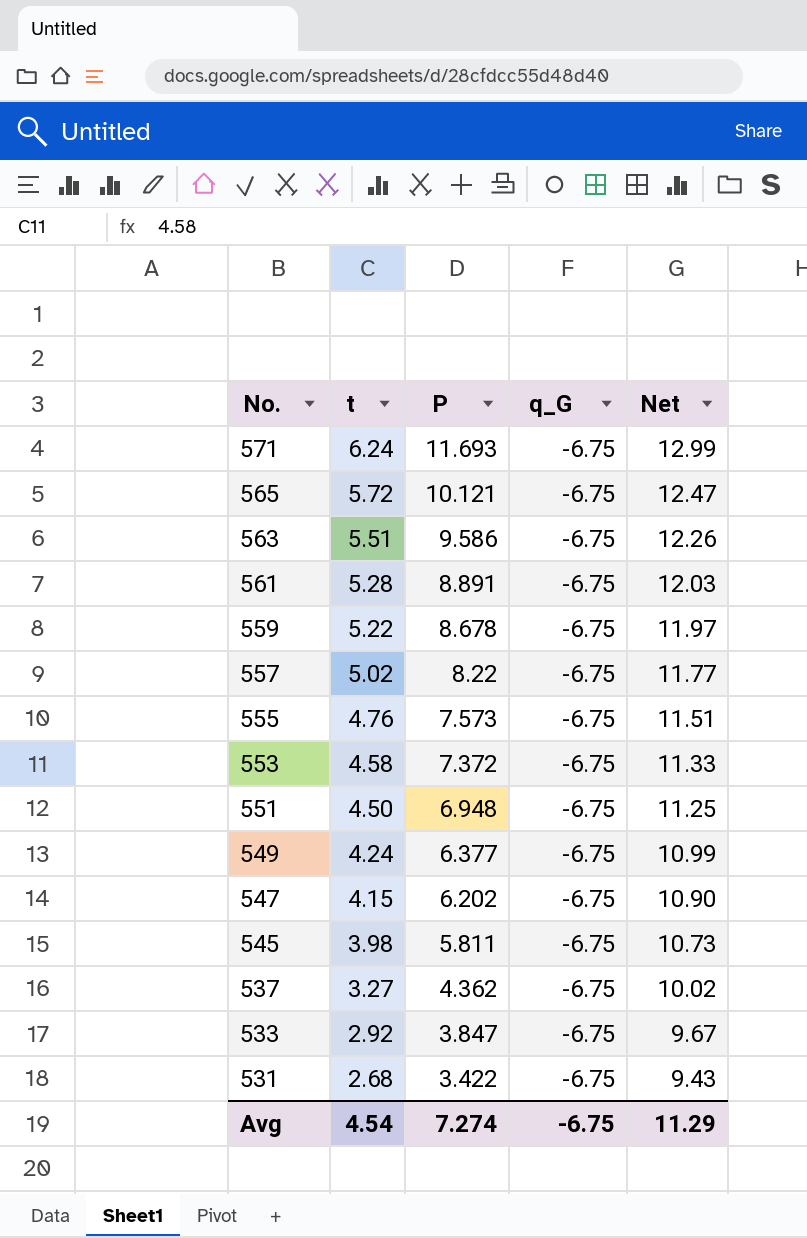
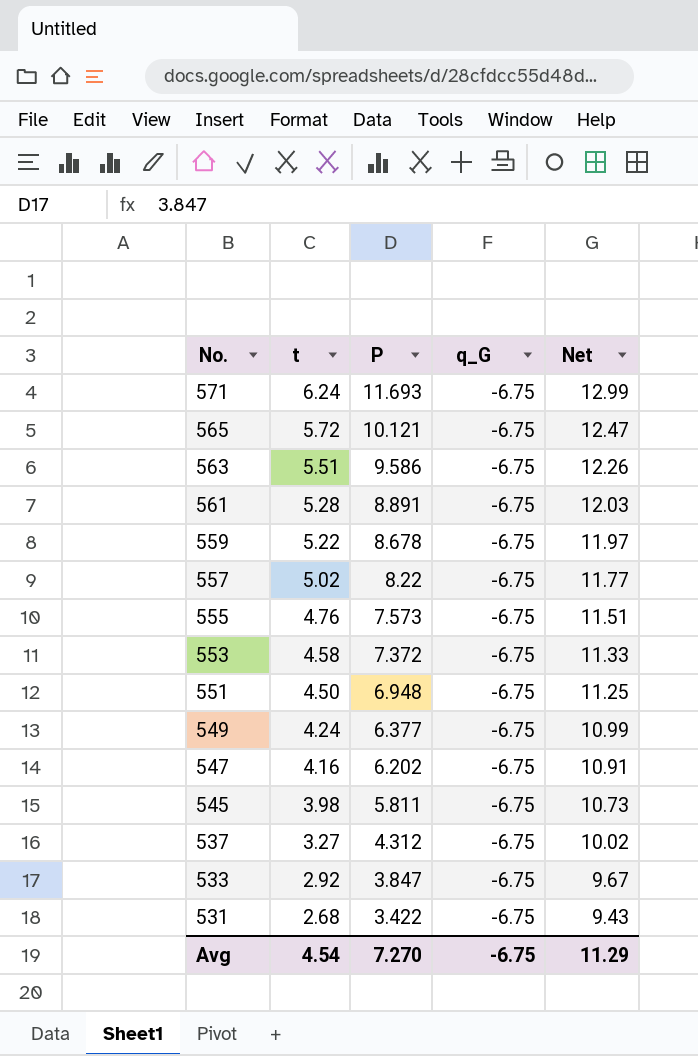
547 | t: 4.15 -> 4.16
547 | Net: 10.90 -> 10.91
537 | P: 4.362 -> 4.312
Avg | P: 7.274 -> 7.270

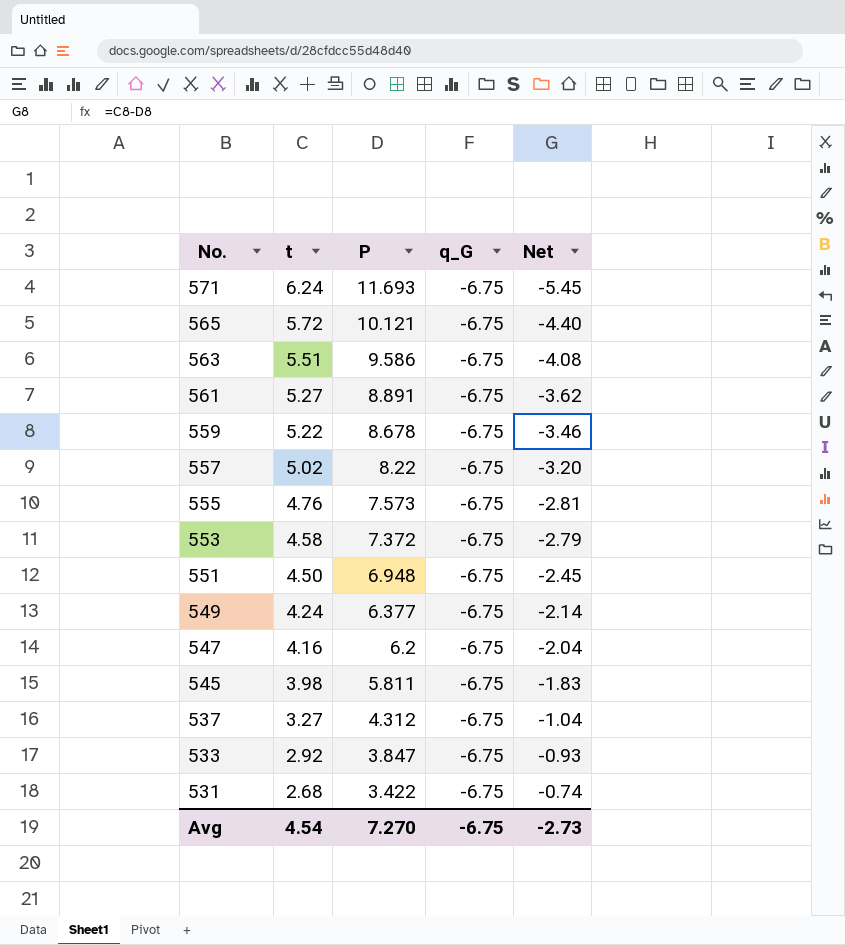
column Net | formula: [t] - [q_G] -> [t] - [P]
561 | t: 5.28 -> 5.27
547 | P: 6.202 -> 6.2
Avg | Net: 11.29 -> -2.73

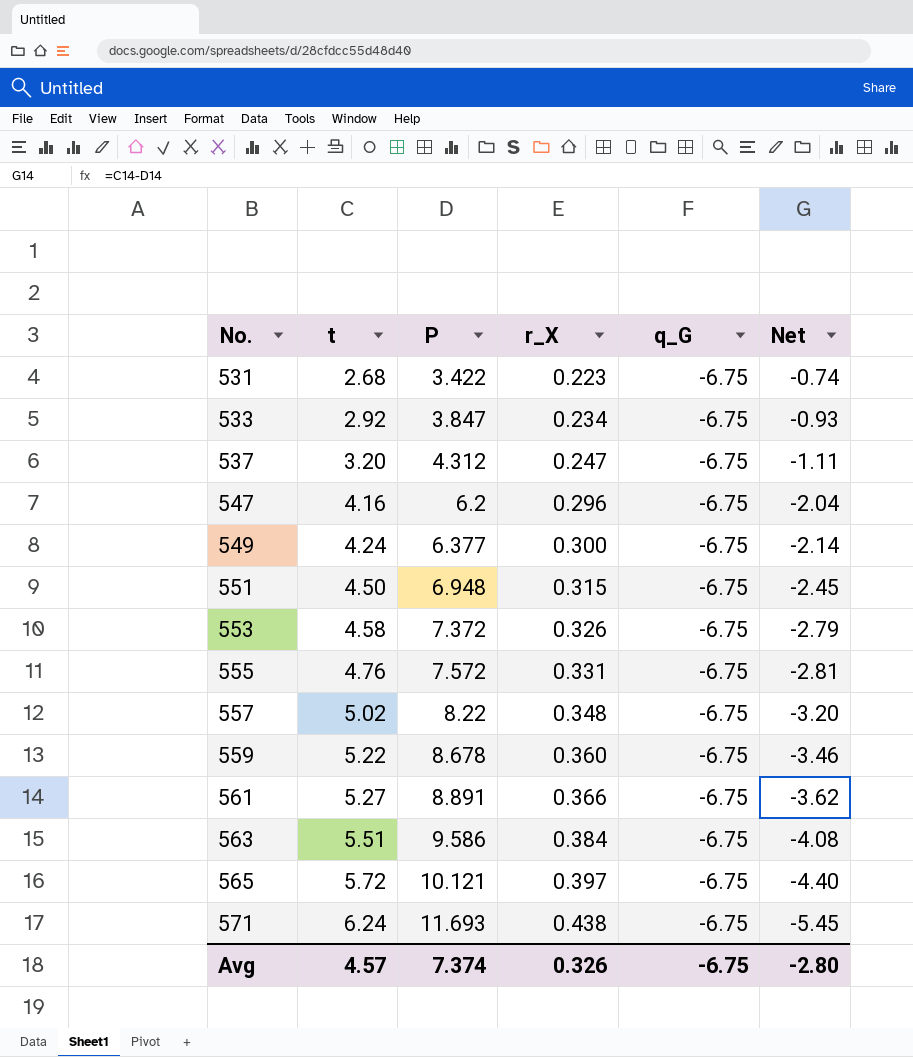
row order: No. descending -> No. ascending
column r_X | position: none -> 4
row 545: 3.98 | 5.811 | -6.75 | -1.83 -> none
537 | t: 3.27 -> 3.20
537 | Net: -1.04 -> -1.11
555 | P: 7.573 -> 7.572
Avg | t: 4.54 -> 4.57
Avg | P: 7.270 -> 7.374
Avg | Net: -2.73 -> -2.80

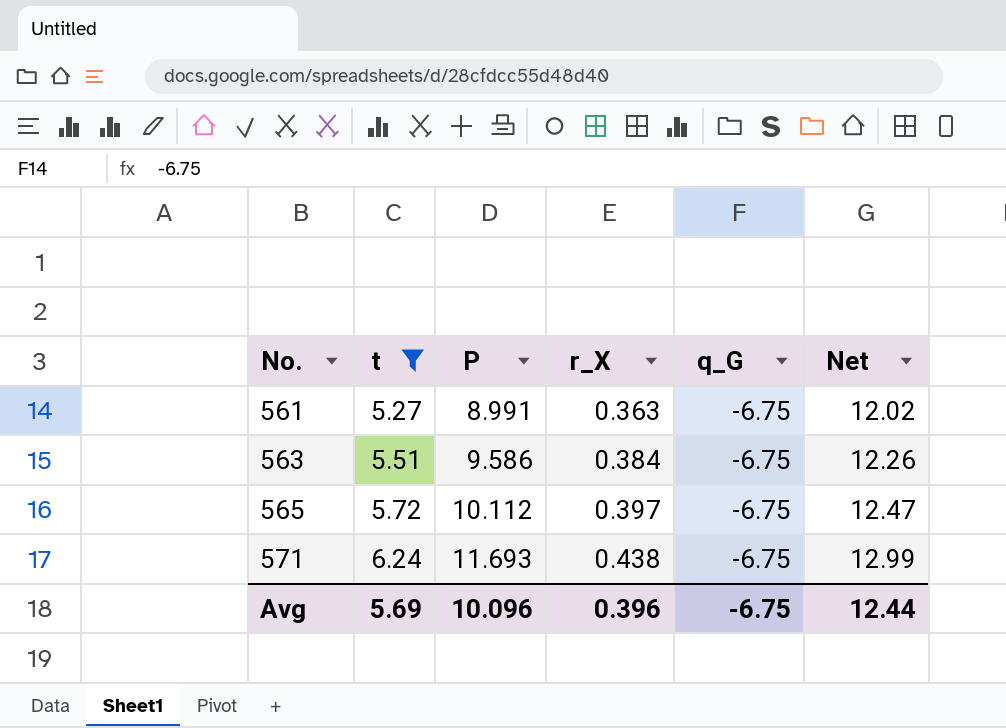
filter: none -> t >= 5.27
column Net | formula: [t] - [P] -> [t] - [q_G]
561 | P: 8.891 -> 8.991
561 | r_X: 0.366 -> 0.363
565 | P: 10.121 -> 10.112
Avg | t: 4.57 -> 5.69
Avg | P: 7.374 -> 10.096
Avg | r_X: 0.326 -> 0.396
Avg | Net: -2.80 -> 12.44

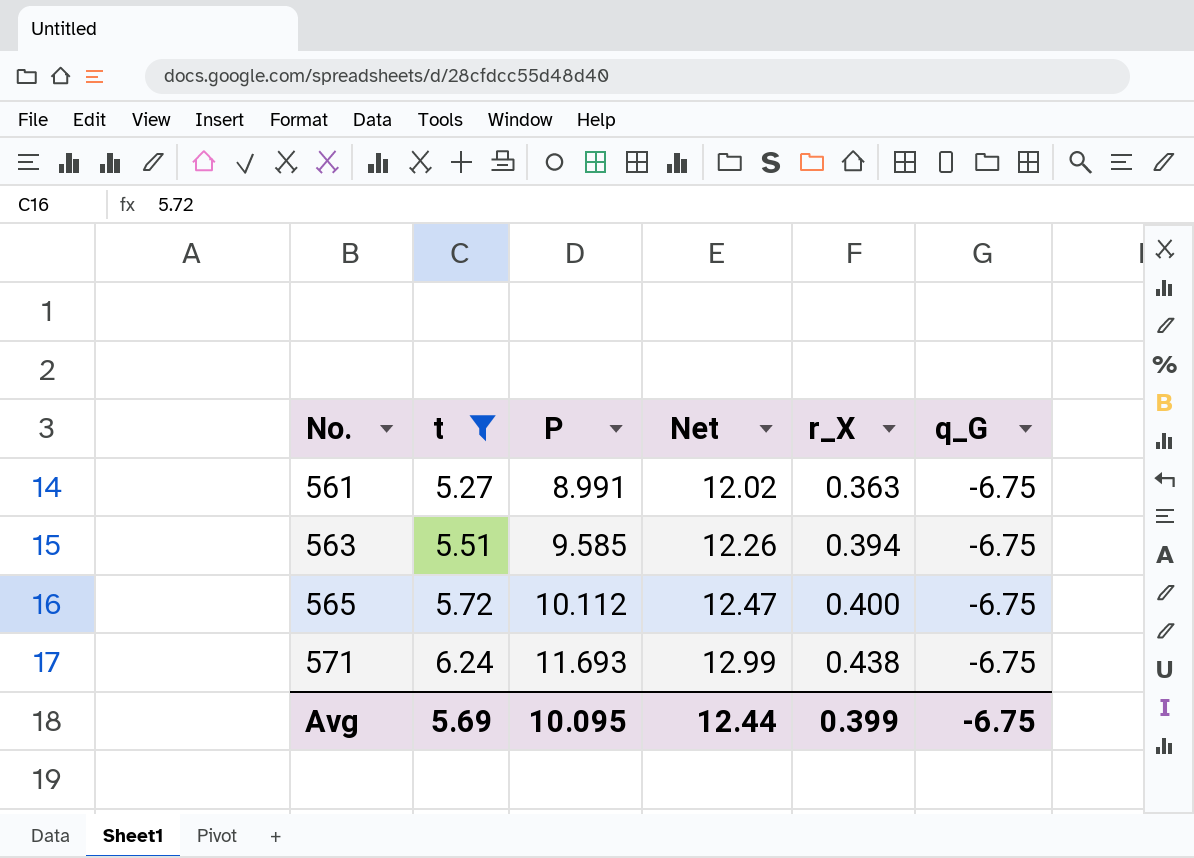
column Net | position: 6 -> 4
563 | P: 9.586 -> 9.585
563 | r_X: 0.384 -> 0.394
565 | r_X: 0.397 -> 0.400
Avg | P: 10.096 -> 10.095
Avg | r_X: 0.396 -> 0.399

